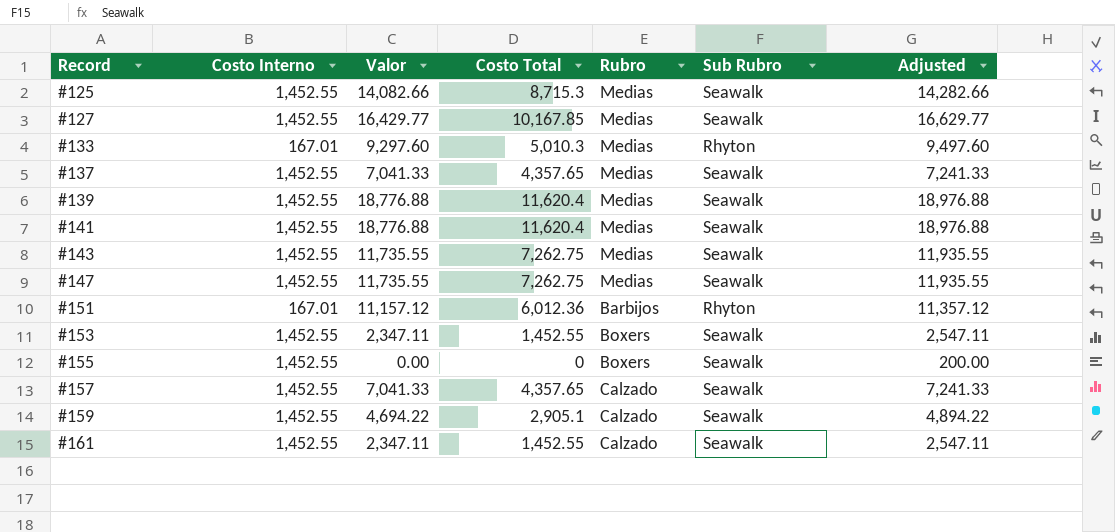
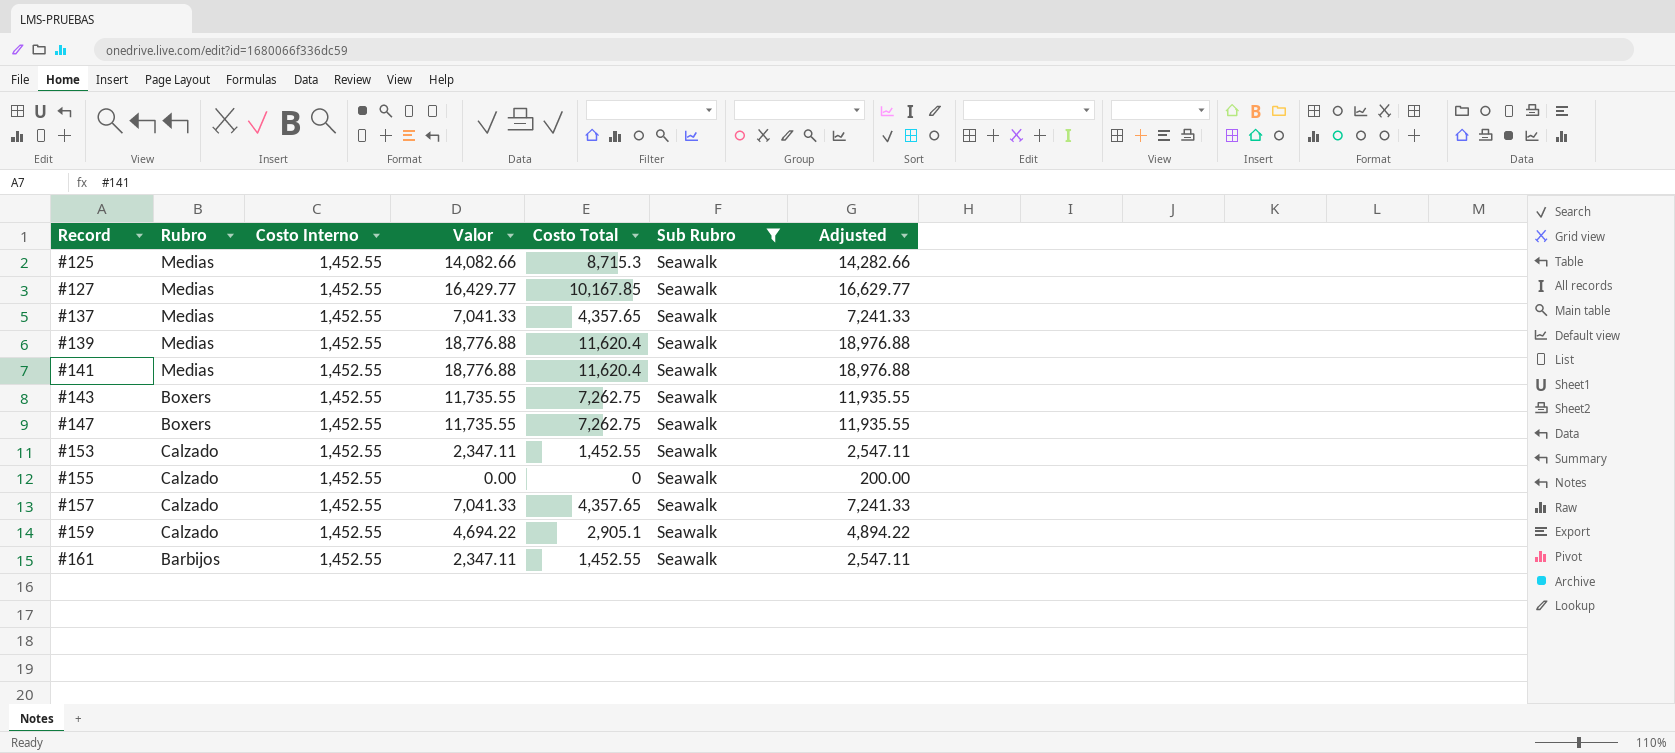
filter: none -> Sub Rubro = Seawalk
column Rubro | position: 5 -> 2
#143 | Rubro: Medias -> Boxers
#147 | Rubro: Medias -> Boxers
#153 | Rubro: Boxers -> Calzado
#155 | Rubro: Boxers -> Calzado
#161 | Rubro: Calzado -> Barbijos

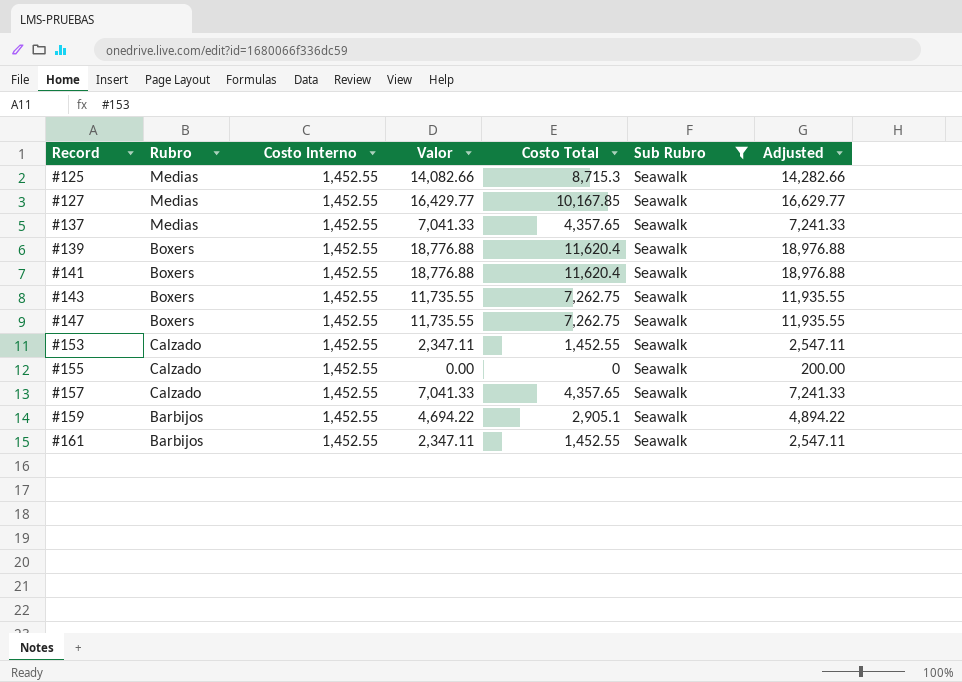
#139 | Rubro: Medias -> Boxers
#141 | Rubro: Medias -> Boxers
#159 | Rubro: Calzado -> Barbijos

